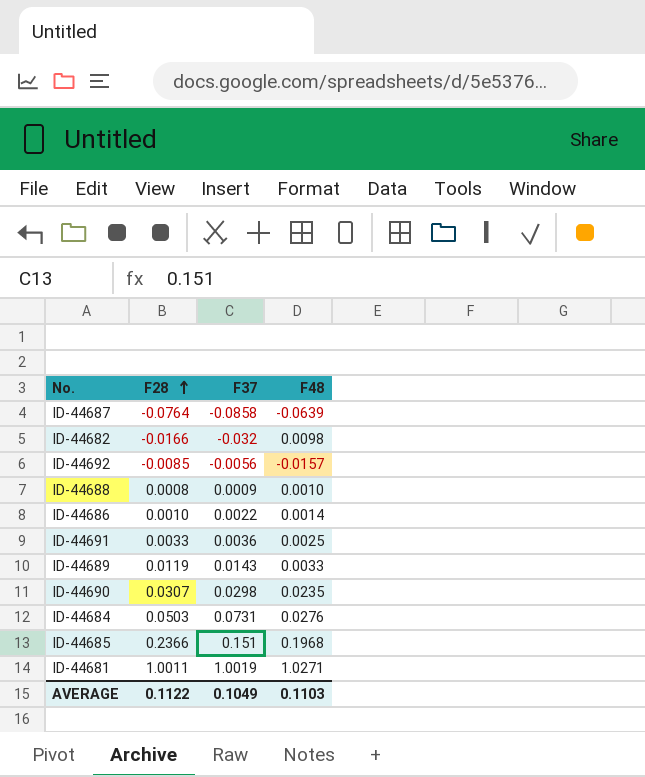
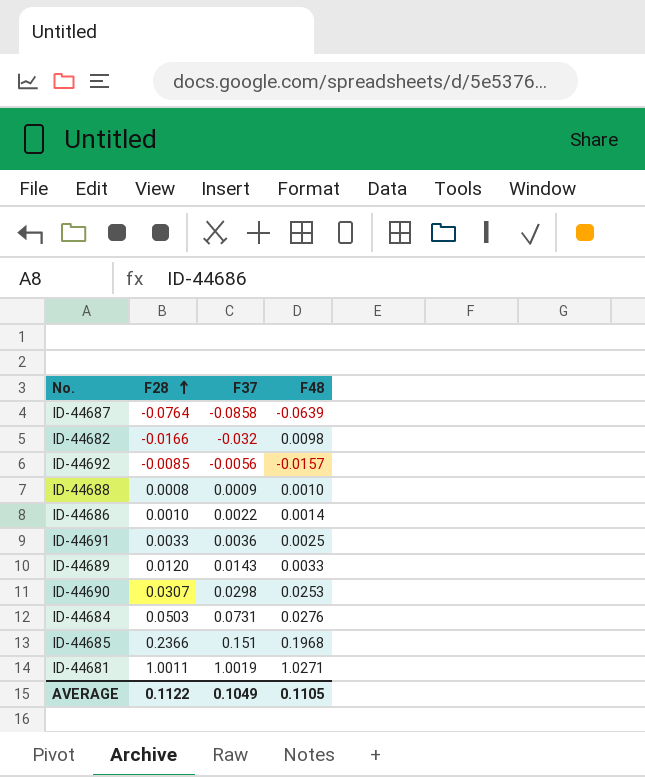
ID-44689 | F28: 0.0119 -> 0.0120
ID-44690 | F48: 0.0235 -> 0.0253
AVERAGE | F48: 0.1103 -> 0.1105

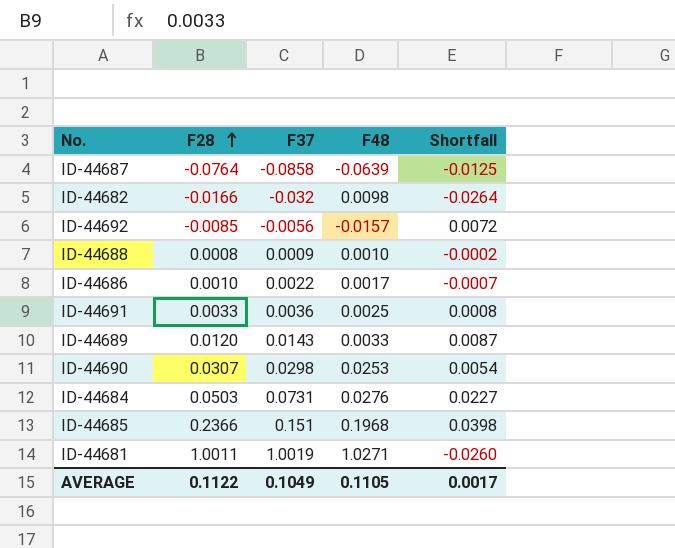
column Shortfall | formula: none -> [F28] - [F48]
ID-44686 | F48: 0.0014 -> 0.0017

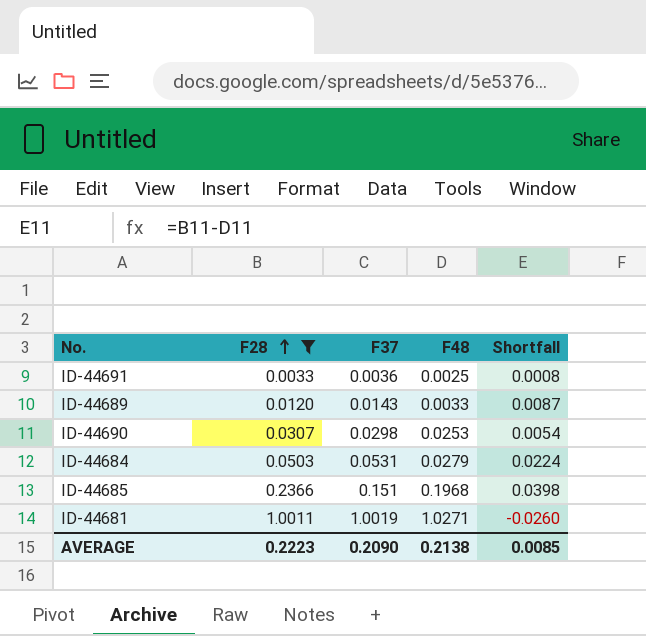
filter: none -> F28 >= 0.0033
ID-44684 | F37: 0.0731 -> 0.0531
ID-44684 | F48: 0.0276 -> 0.0279
ID-44684 | Shortfall: 0.0227 -> 0.0224
AVERAGE | F28: 0.1122 -> 0.2223
AVERAGE | F37: 0.1049 -> 0.2090
AVERAGE | F48: 0.1105 -> 0.2138
AVERAGE | Shortfall: 0.0017 -> 0.0085

